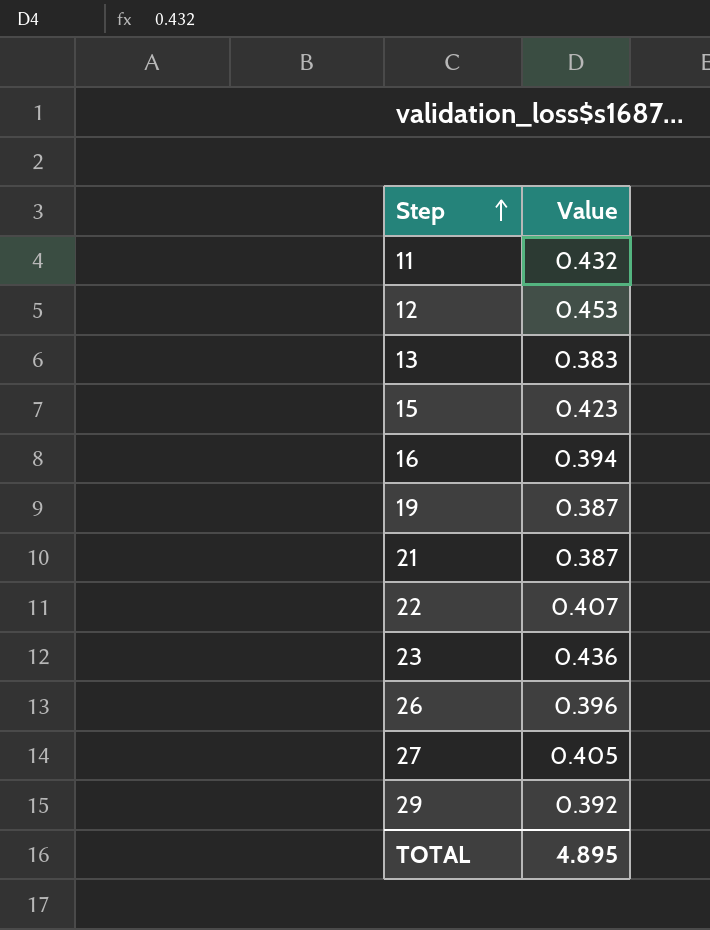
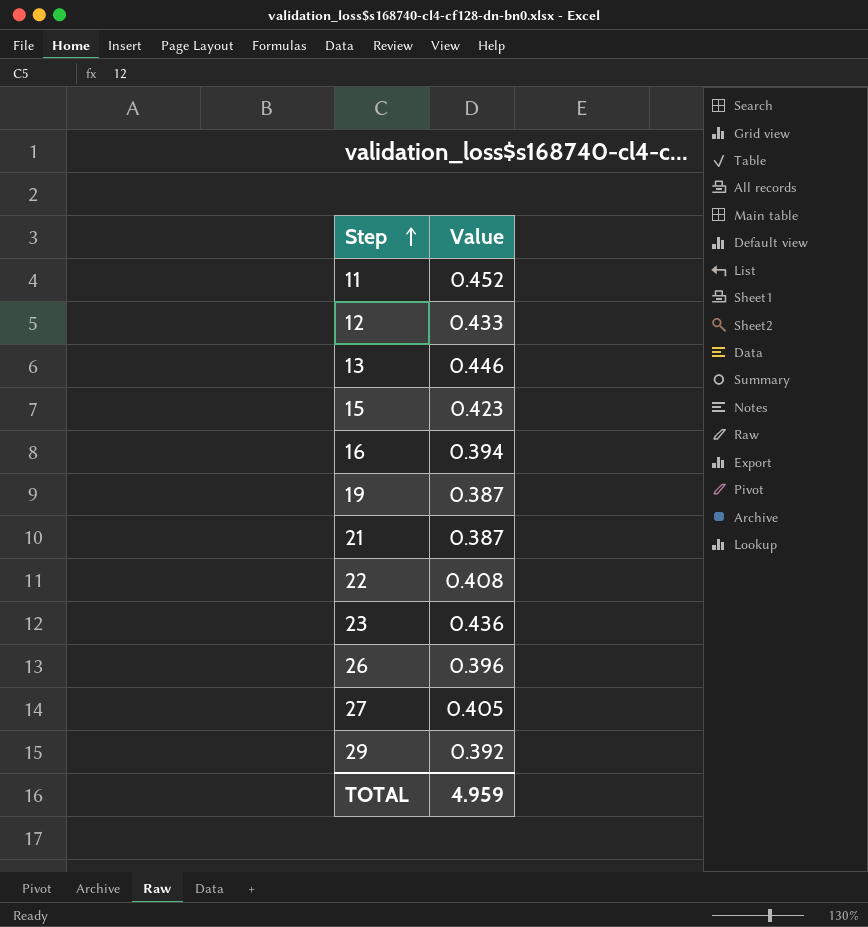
11 | Value: 0.432 -> 0.452
12 | Value: 0.453 -> 0.433
13 | Value: 0.383 -> 0.446
22 | Value: 0.407 -> 0.408
TOTAL | Value: 4.895 -> 4.959

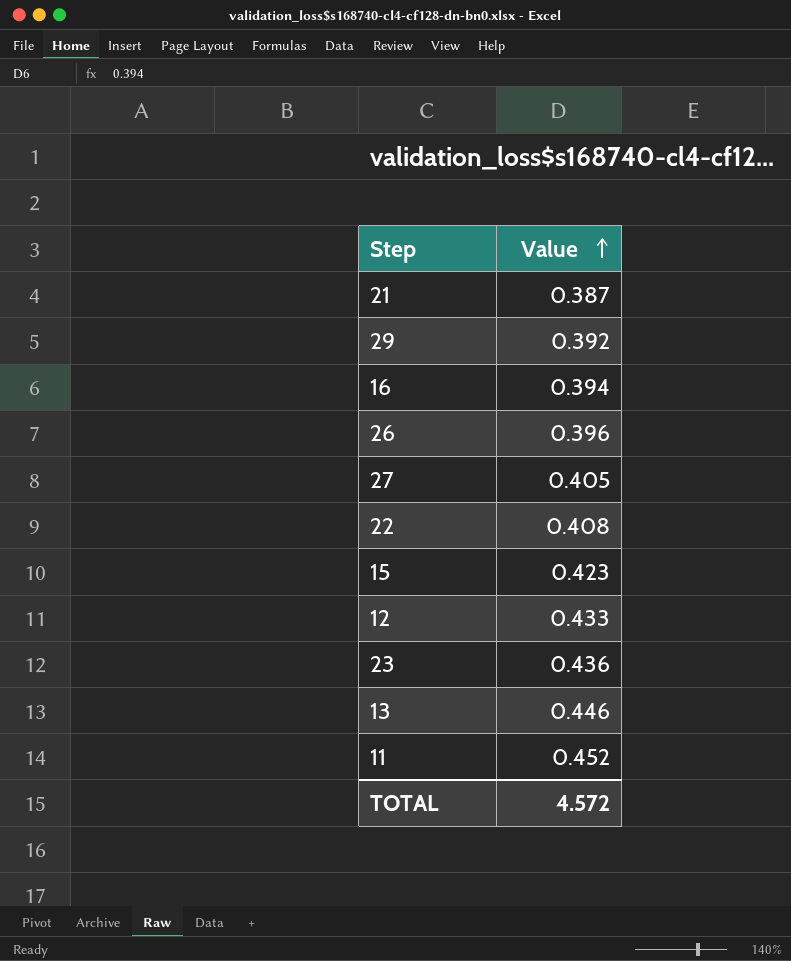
row order: Step ascending -> Value ascending
row 19: 0.387 -> none
TOTAL | Value: 4.959 -> 4.572

